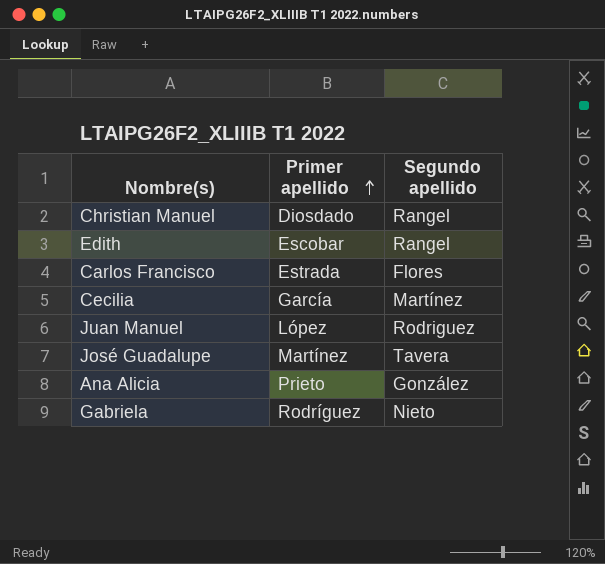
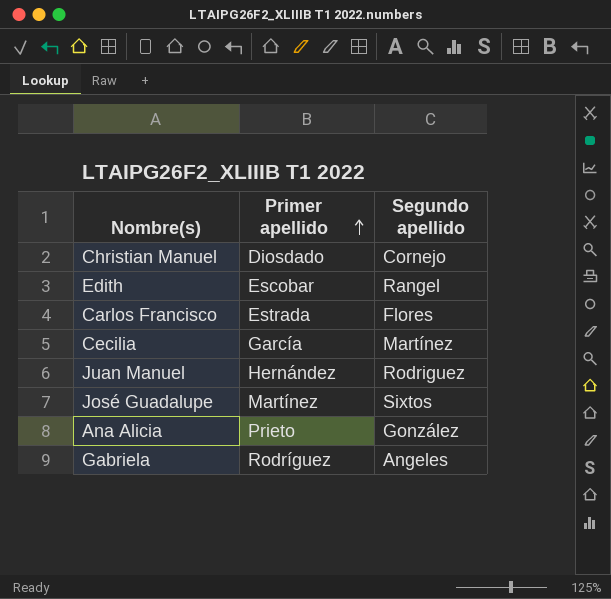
Christian Manuel | Segundo apellido: Rangel -> Cornejo
Juan Manuel | Primer apellido: López -> Hernández
José Guadalupe | Segundo apellido: Tavera -> Sixtos
Gabriela | Segundo apellido: Nieto -> Angeles

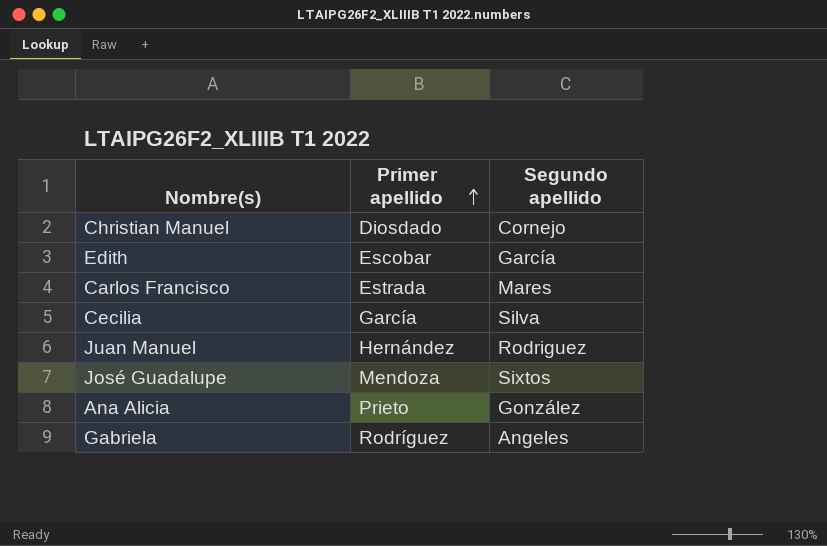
Edith | Segundo apellido: Rangel -> García
Carlos Francisco | Segundo apellido: Flores -> Mares
Cecilia | Segundo apellido: Martínez -> Silva
José Guadalupe | Primer apellido: Martínez -> Mendoza

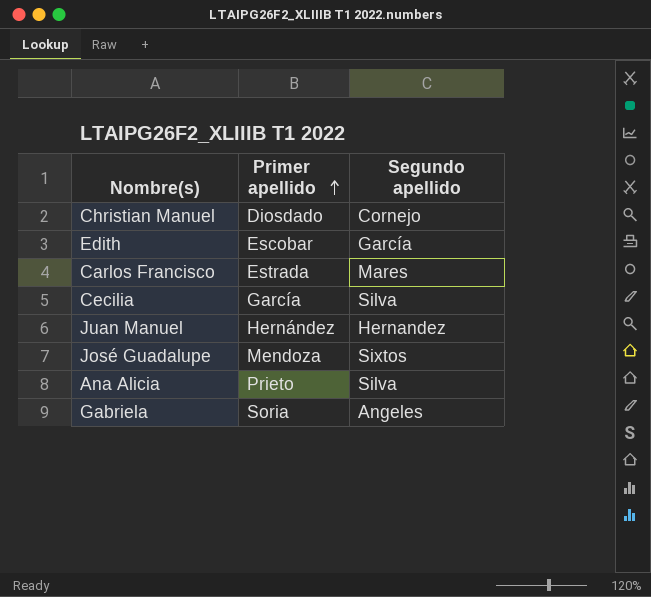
Juan Manuel | Segundo apellido: Rodriguez -> Hernandez
Ana Alicia | Segundo apellido: González -> Silva
Gabriela | Primer apellido: Rodríguez -> Soria

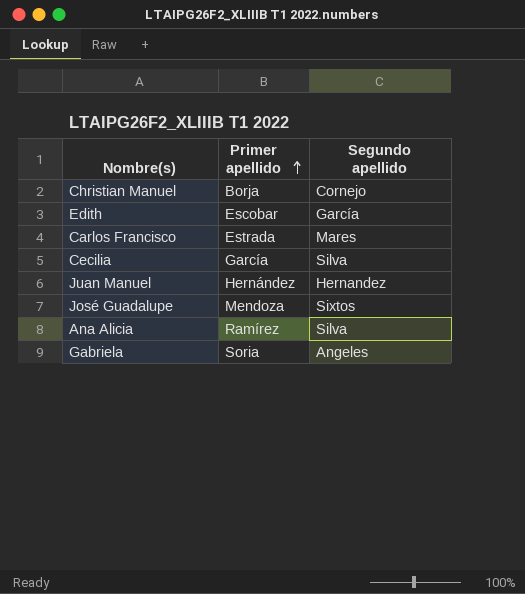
Christian Manuel | Primer apellido: Diosdado -> Borja
Ana Alicia | Primer apellido: Prieto -> Ramírez

